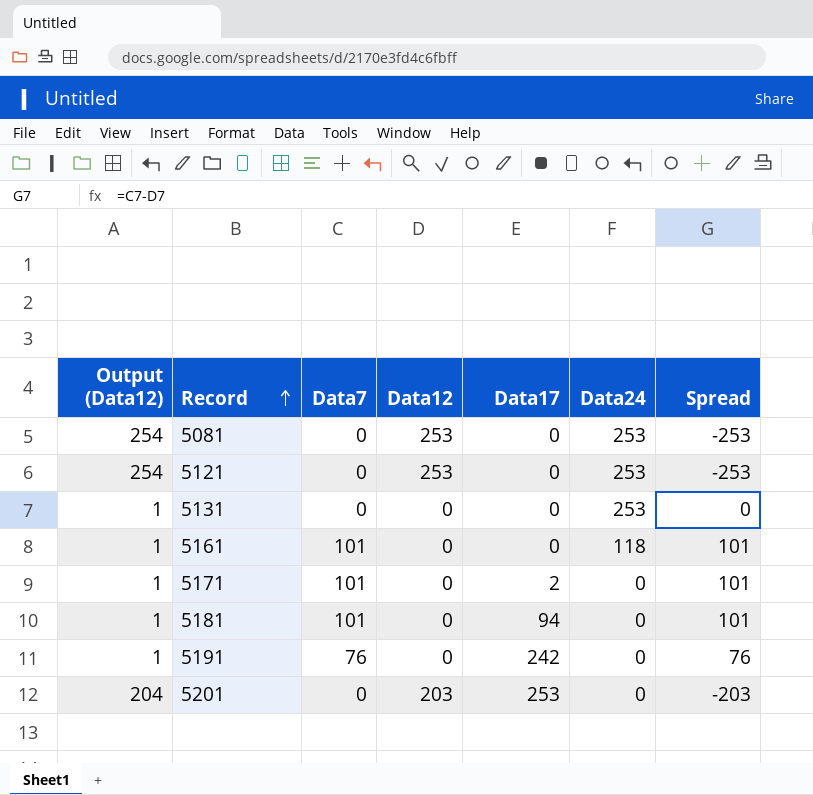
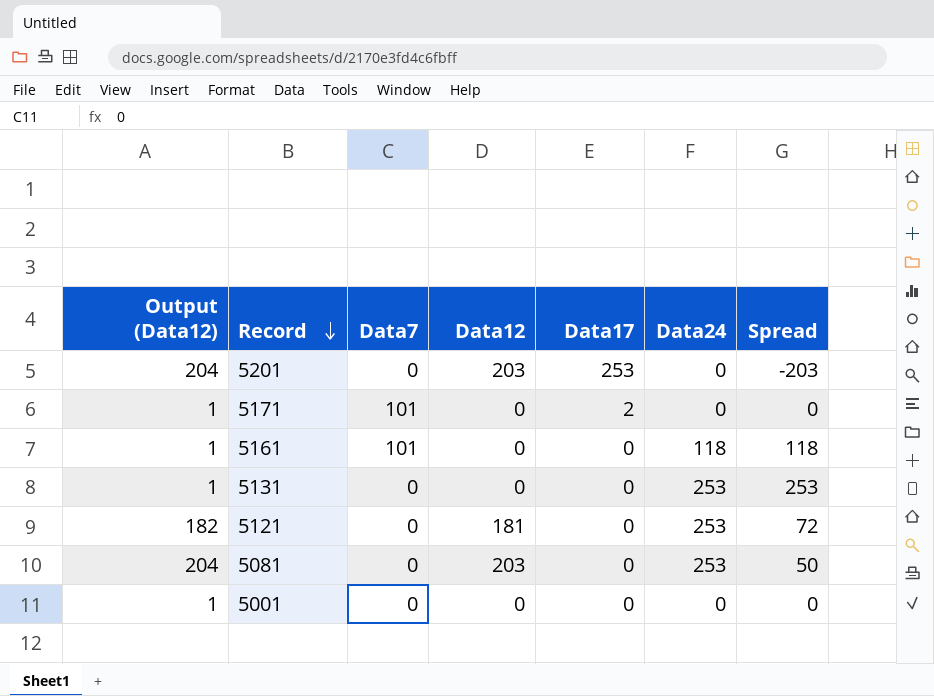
row order: Record ascending -> Record descending
column Spread | formula: [Data7] - [Data12] -> [Data24] - [Data12]
row 5181: 1 | 101 | 0 | 94 | 0 | 101 -> none
row 5191: 1 | 76 | 0 | 242 | 0 | 76 -> none
5121 | Output (Data12): 254 -> 182
5121 | Data12: 253 -> 181
5081 | Output (Data12): 254 -> 204
5081 | Data12: 253 -> 203
row 5001: none -> 1 | 0 | 0 | 0 | 0 | 0

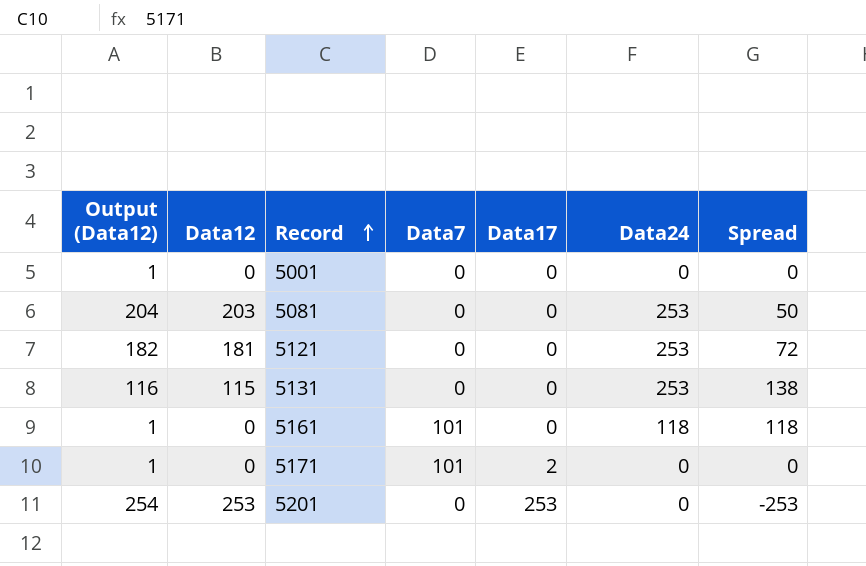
row order: Record descending -> Record ascending
column Data12 | position: 4 -> 2
5131 | Output (Data12): 1 -> 116
5131 | Data12: 0 -> 115
5131 | Spread: 253 -> 138
5201 | Output (Data12): 204 -> 254
5201 | Data12: 203 -> 253
5201 | Spread: -203 -> -253

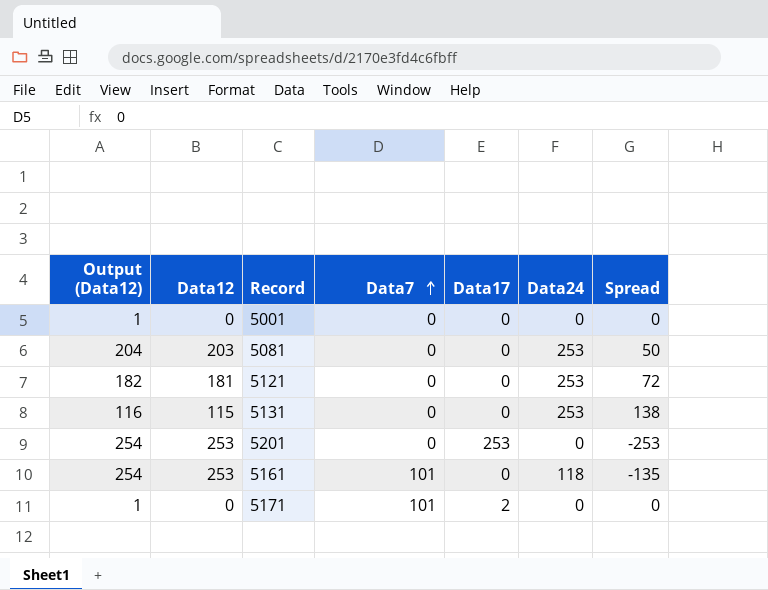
row order: Record ascending -> Data7 ascending
5161 | Output (Data12): 1 -> 254
5161 | Data12: 0 -> 253
5161 | Spread: 118 -> -135

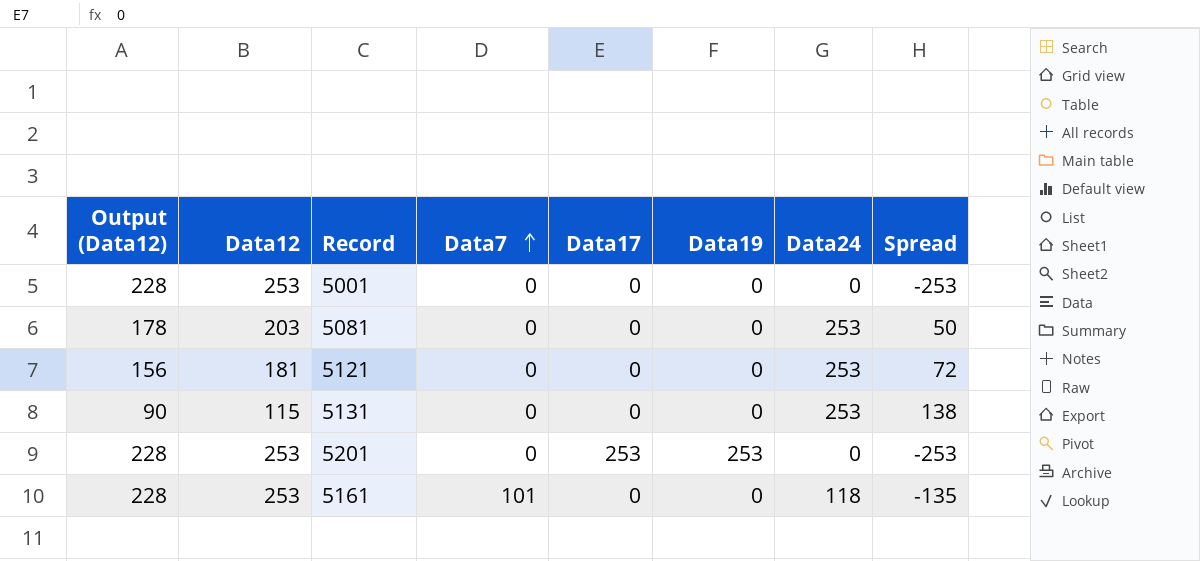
column Output (Data12) | formula: [Data12] + 1 -> [Data12] - 25
column Data19 | position: none -> 6
row 5171: 1 | 0 | 101 | 2 | 0 | 0 -> none
5001 | Data12: 0 -> 253
5001 | Spread: 0 -> -253

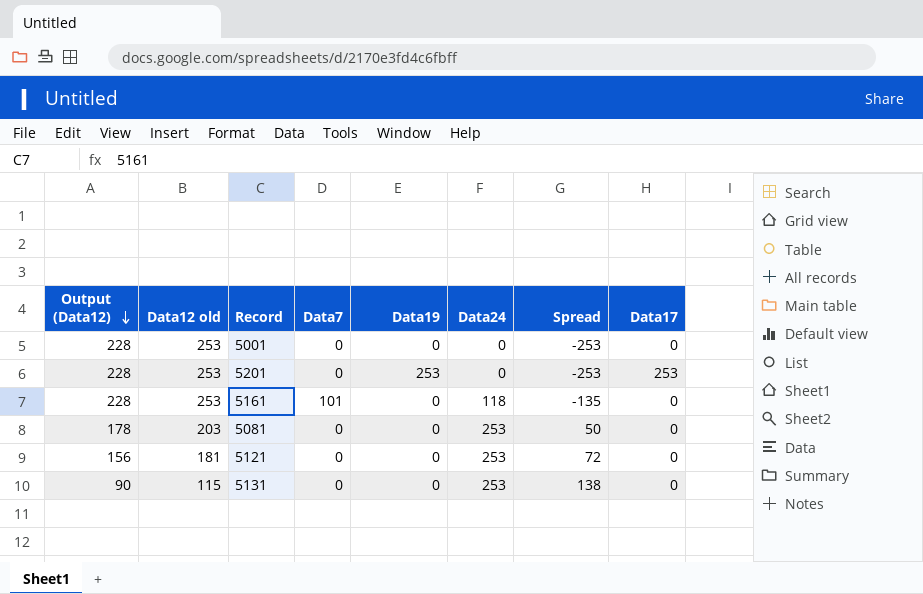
row order: Data7 ascending -> Output (Data12) descending
column name: Data12 -> Data12 old
column Data17 | position: 5 -> 8

